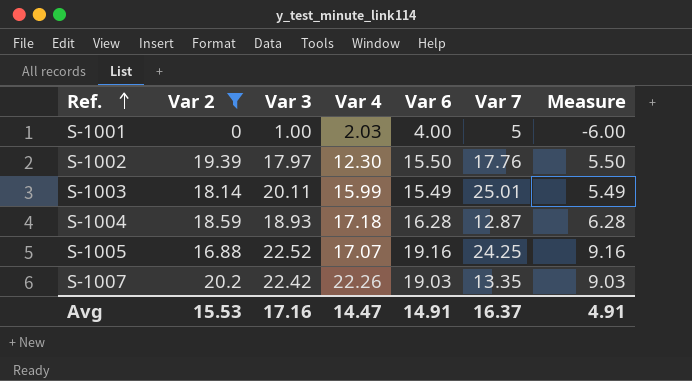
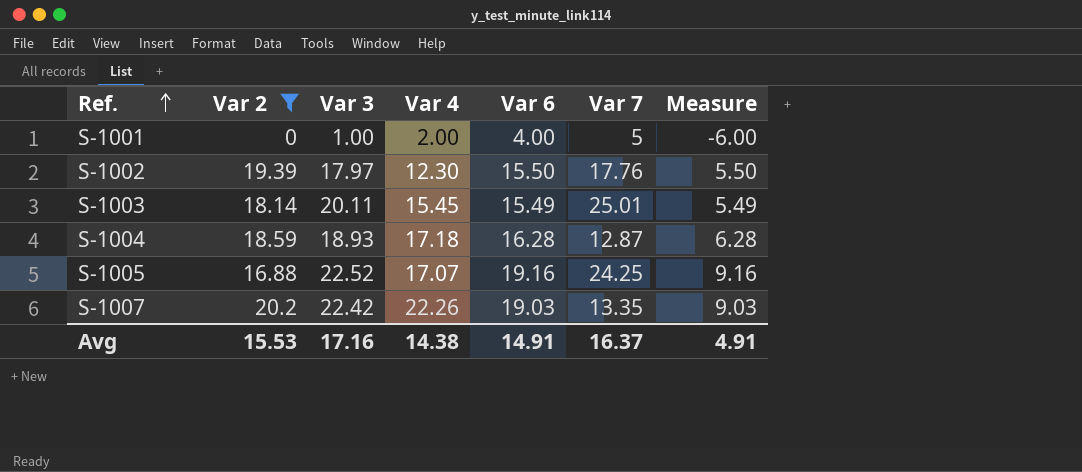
S-1001 | Var 4: 2.03 -> 2.00
S-1003 | Var 4: 15.99 -> 15.45
Avg | Var 4: 14.47 -> 14.38

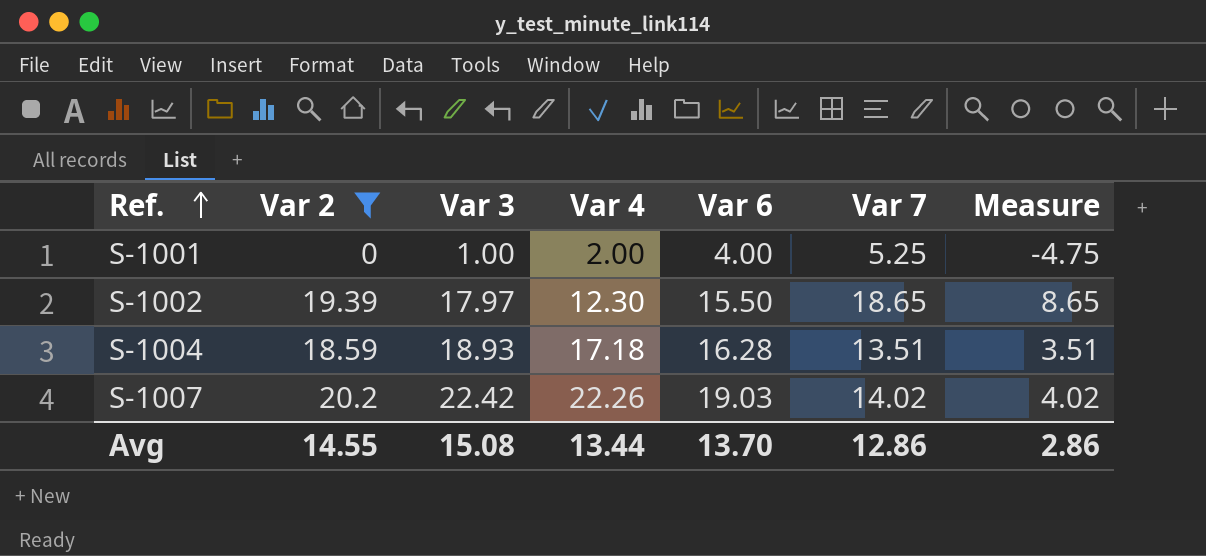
column Measure | formula: [Var 6] - 10 -> [Var 7] - 10
row S-1003: 18.14 | 20.11 | 15.45 | 15.49 | 25.01 | 5.49 -> none
row S-1005: 16.88 | 22.52 | 17.07 | 19.16 | 24.25 | 9.16 -> none
S-1001 | Var 7: 5 -> 5.25
S-1002 | Var 7: 17.76 -> 18.65
S-1004 | Var 7: 12.87 -> 13.51
S-1007 | Var 7: 13.35 -> 14.02
Avg | Var 2: 15.53 -> 14.55
Avg | Var 3: 17.16 -> 15.08
Avg | Var 4: 14.38 -> 13.44
Avg | Var 6: 14.91 -> 13.70
Avg | Var 7: 16.37 -> 12.86
Avg | Measure: 4.91 -> 2.86

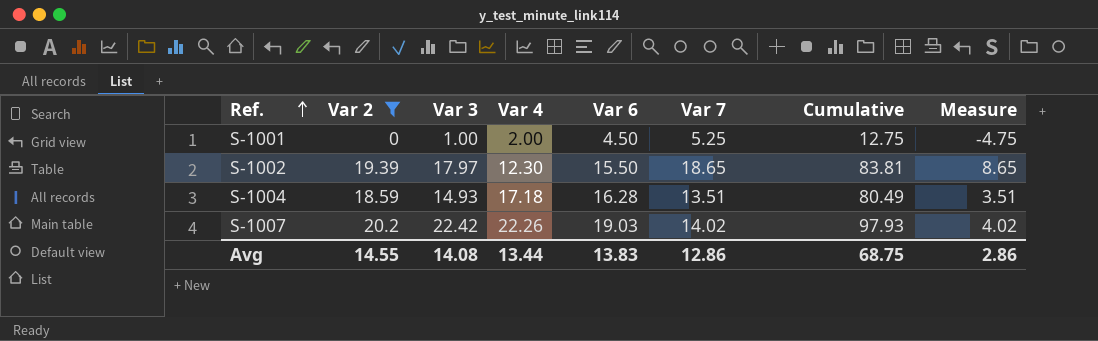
column Cumulative | formula: none -> [Var 2] + [Var 3] + [Var 4] + [Var 6] + [Var 7]
S-1001 | Var 6: 4.00 -> 4.50
S-1004 | Var 3: 18.93 -> 14.93
Avg | Var 3: 15.08 -> 14.08
Avg | Var 6: 13.70 -> 13.83

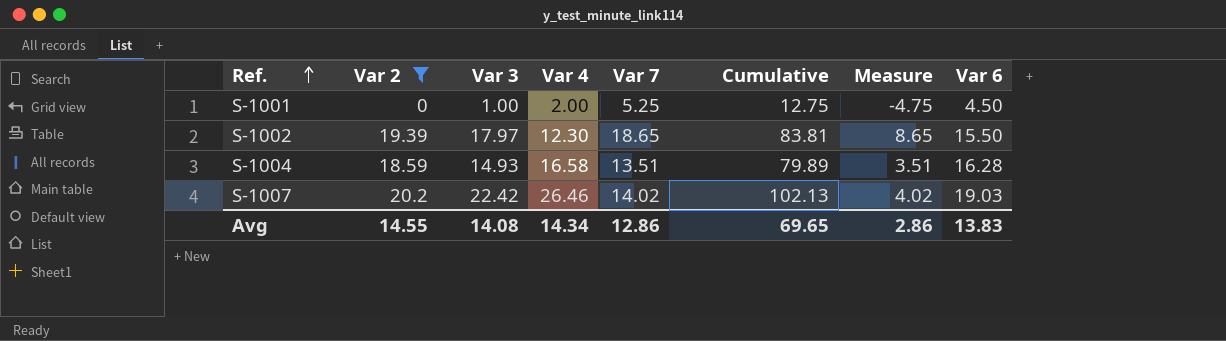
column Var 6 | position: 5 -> 8
S-1004 | Var 4: 17.18 -> 16.58
S-1004 | Cumulative: 80.49 -> 79.89
S-1007 | Var 4: 22.26 -> 26.46
S-1007 | Cumulative: 97.93 -> 102.13
Avg | Var 4: 13.44 -> 14.34
Avg | Cumulative: 68.75 -> 69.65

